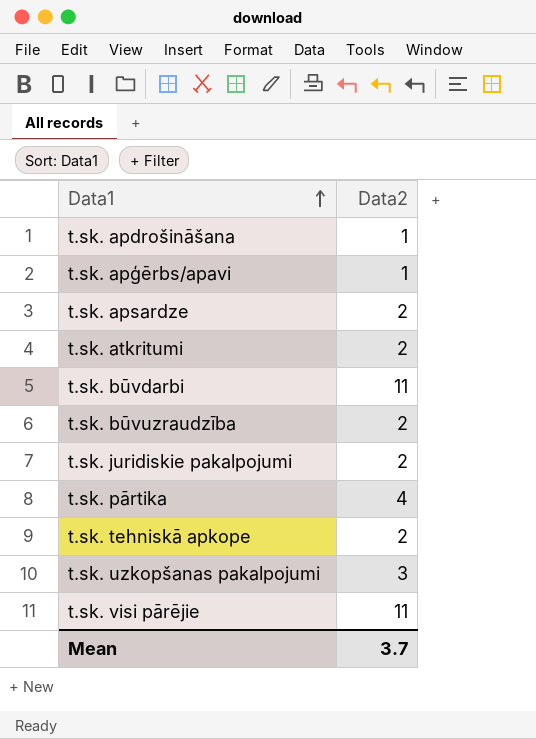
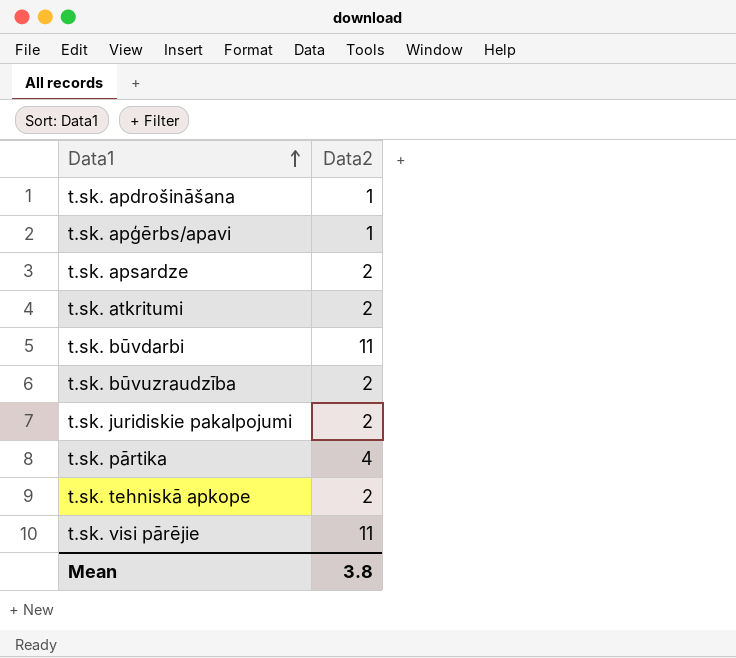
row t.sk. uzkopšanas pakalpojumi: 3 -> none
Mean | Data2: 3.7 -> 3.8

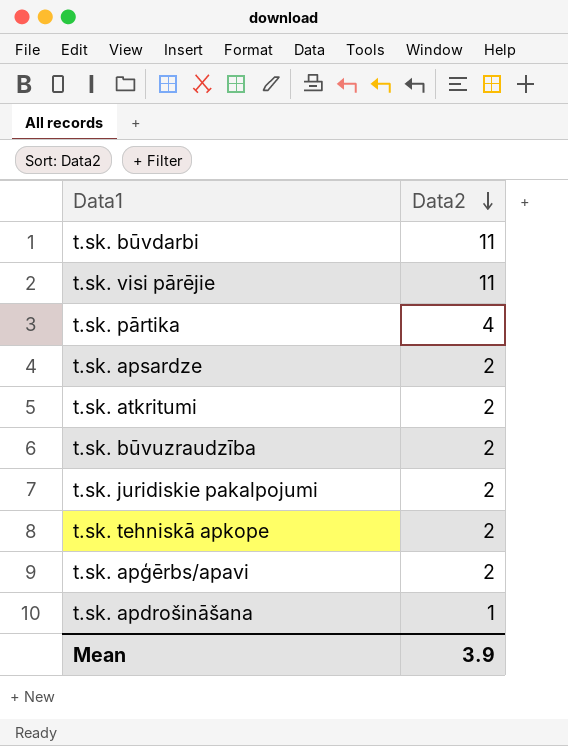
row order: Data1 ascending -> Data2 descending
t.sk. apģērbs/apavi | Data2: 1 -> 2
Mean | Data2: 3.8 -> 3.9

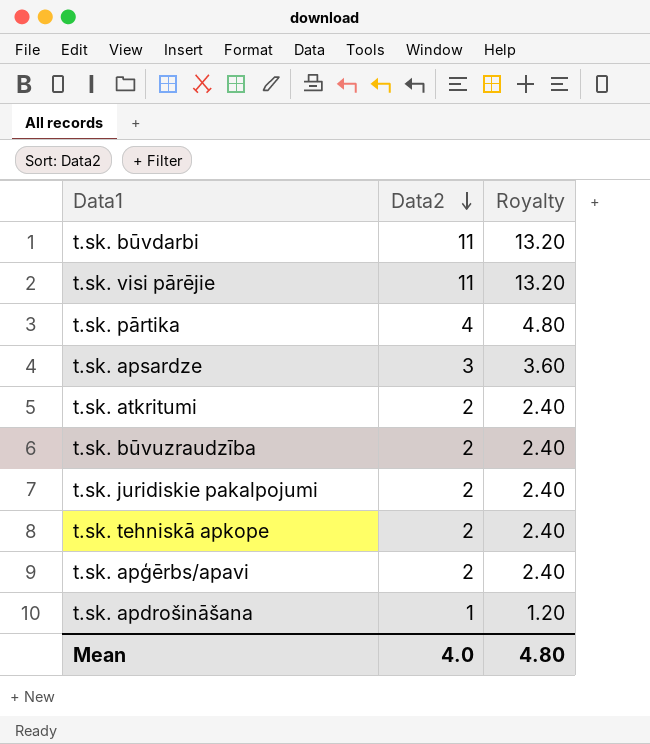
column Royalty | formula: none -> [Data2] * 1.2
t.sk. apsardze | Data2: 2 -> 3
Mean | Data2: 3.9 -> 4.0

